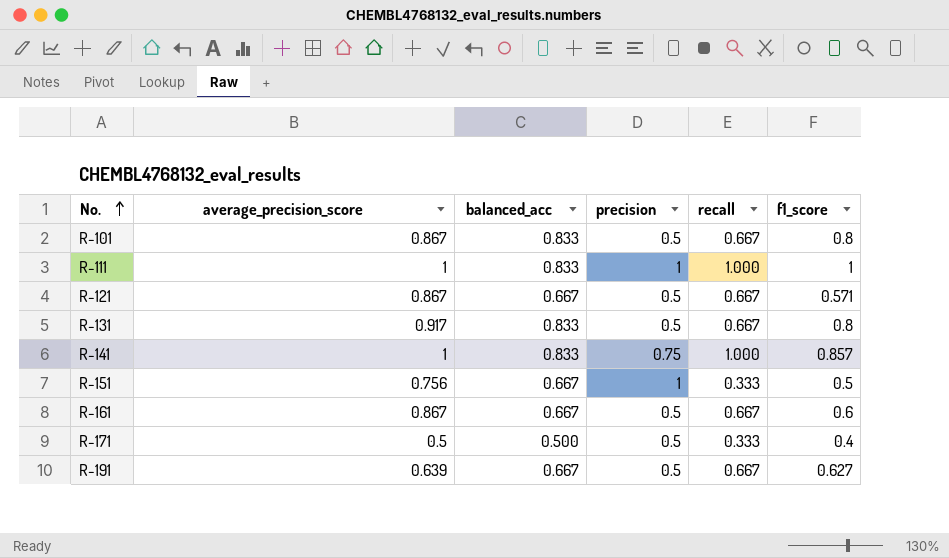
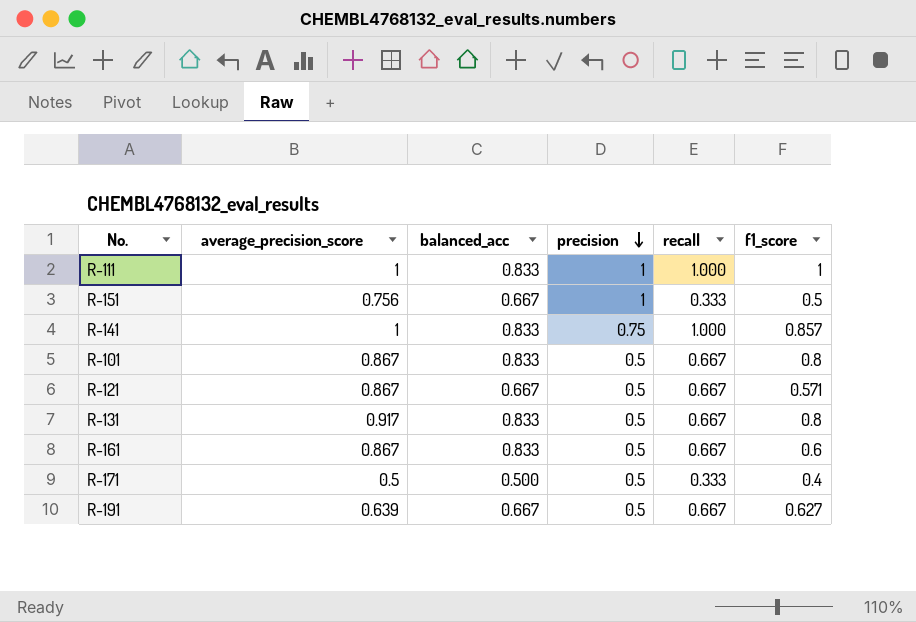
row order: No. ascending -> precision descending
R-161 | balanced_acc: 0.667 -> 0.833

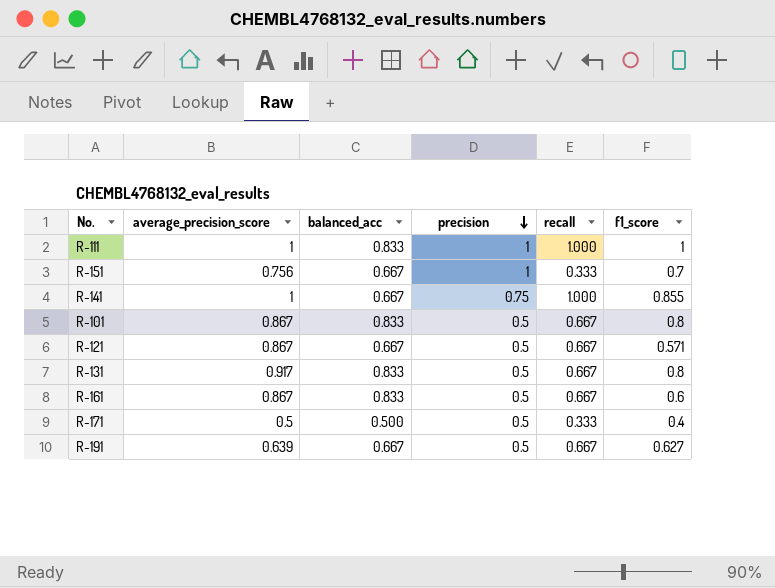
R-151 | f1_score: 0.5 -> 0.7
R-141 | balanced_acc: 0.833 -> 0.667
R-141 | f1_score: 0.857 -> 0.855

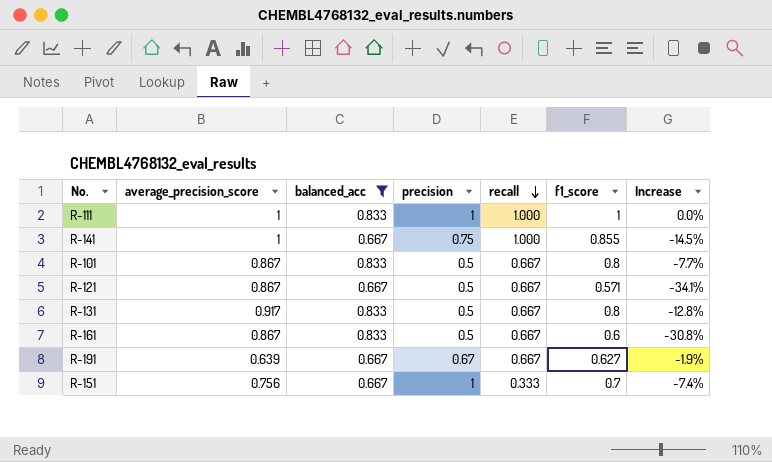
filter: none -> balanced_acc != 0.500
row order: precision descending -> recall descending
column Increase | formula: none -> ([f1_score] - [average_precision_score]) / [average_precision_score]
R-191 | precision: 0.5 -> 0.67

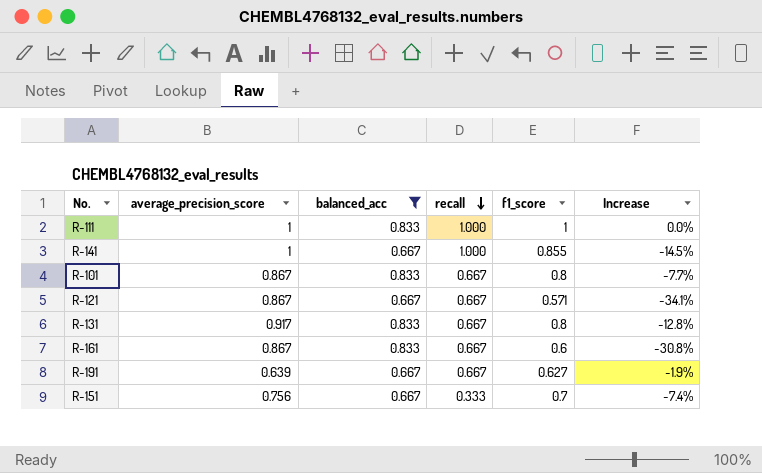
column precision | position: 4 -> none

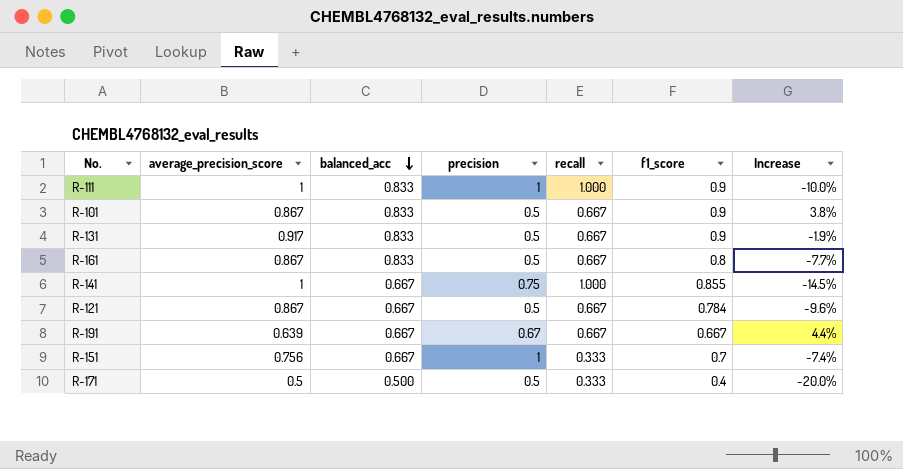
filter: balanced_acc != 0.500 -> none
row order: recall descending -> balanced_acc descending
column precision | position: none -> 4
R-111 | f1_score: 1 -> 0.9
R-111 | Increase: 0.0% -> -10.0%
R-101 | f1_score: 0.8 -> 0.9
R-101 | Increase: -7.7% -> 3.8%
R-131 | f1_score: 0.8 -> 0.9
R-131 | Increase: -12.8% -> -1.9%
R-161 | f1_score: 0.6 -> 0.8
R-161 | Increase: -30.8% -> -7.7%
R-121 | f1_score: 0.571 -> 0.784
R-121 | Increase: -34.1% -> -9.6%
R-191 | f1_score: 0.627 -> 0.667
R-191 | Increase: -1.9% -> 4.4%

